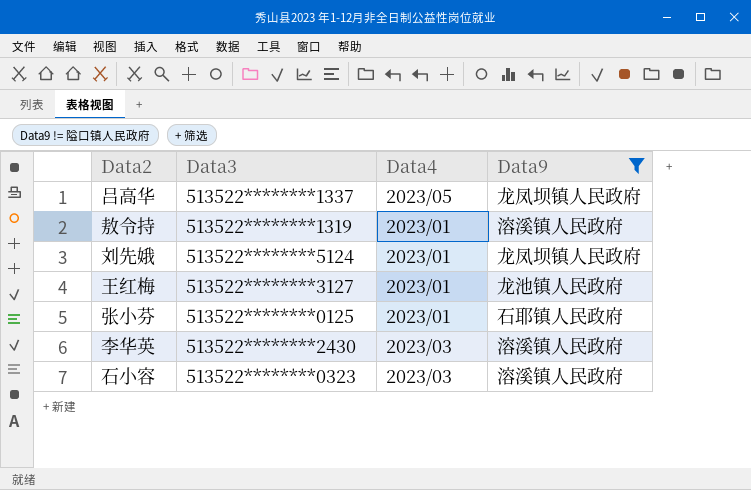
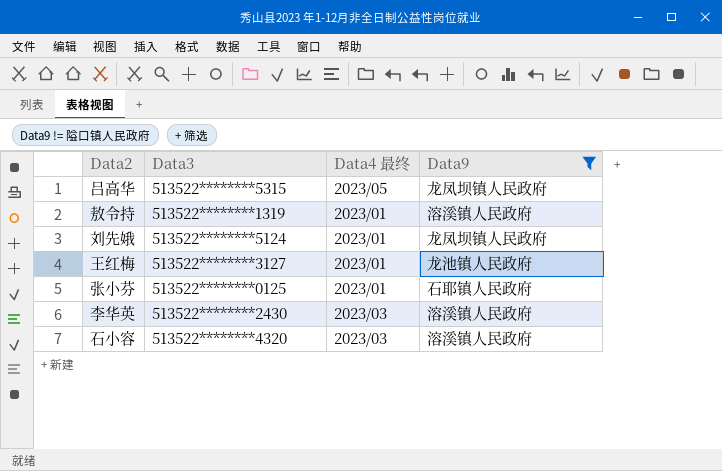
column name: Data4 -> Data4 最终
吕高华 | Data3: 513522********1337 -> 513522********5315
石小容 | Data3: 513522********0323 -> 513522********4320

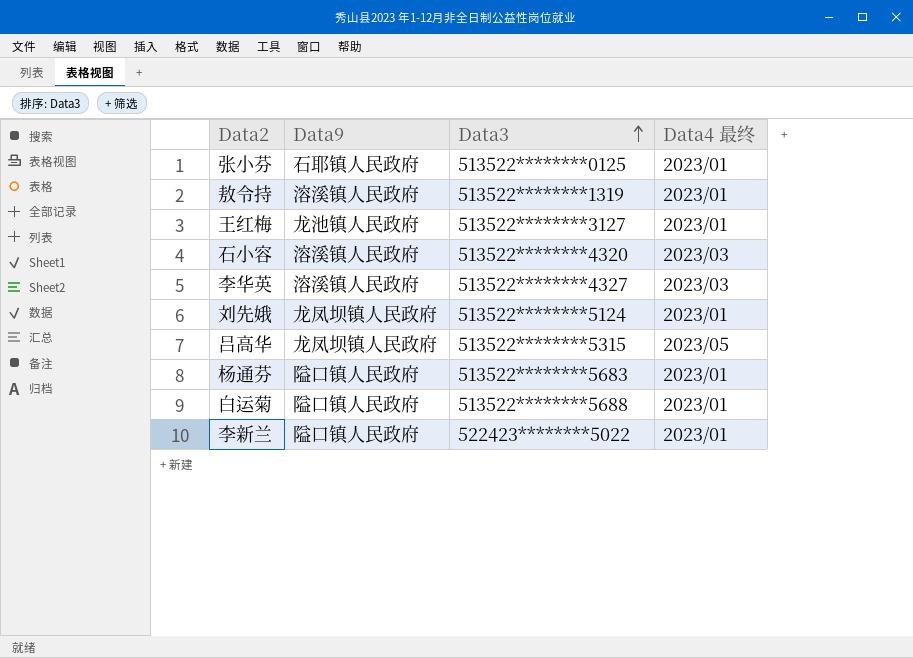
filter: Data9 != 隘口镇人民政府 -> none
row order: none -> Data3 ascending
column Data9 | position: 4 -> 2
李华英 | Data3: 513522********2430 -> 513522********4327

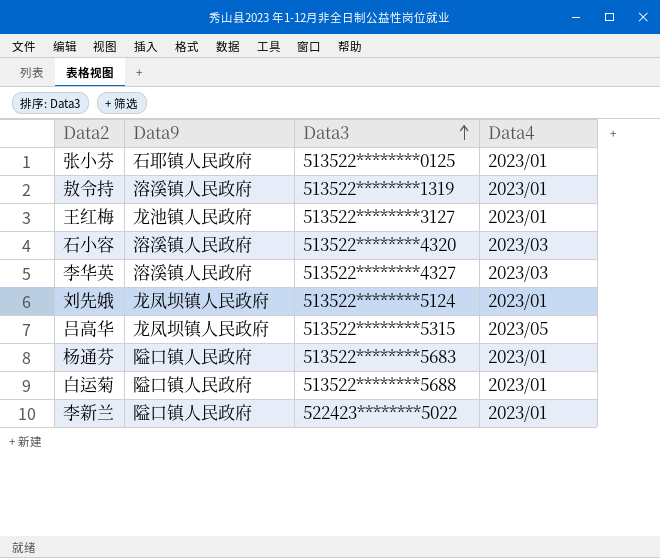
column name: Data4 最终 -> Data4

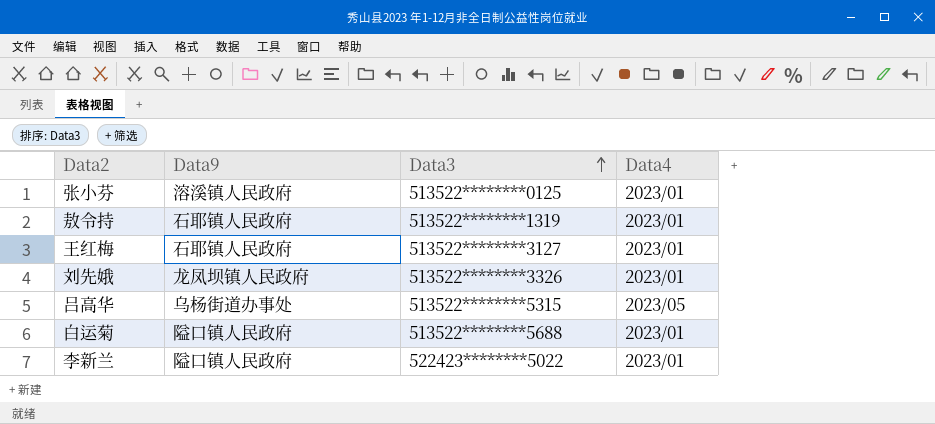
row 石小容: 溶溪镇人民政府 | 513522********4320 | 2023/03 -> none
row 李华英: 溶溪镇人民政府 | 513522********4327 | 2023/03 -> none
row 杨通芬: 隘口镇人民政府 | 513522********5683 | 2023/01 -> none
张小芬 | Data9: 石耶镇人民政府 -> 溶溪镇人民政府
敖令持 | Data9: 溶溪镇人民政府 -> 石耶镇人民政府
王红梅 | Data9: 龙池镇人民政府 -> 石耶镇人民政府
刘先娥 | Data3: 513522********5124 -> 513522********3326
吕高华 | Data9: 龙凤坝镇人民政府 -> 乌杨街道办事处

